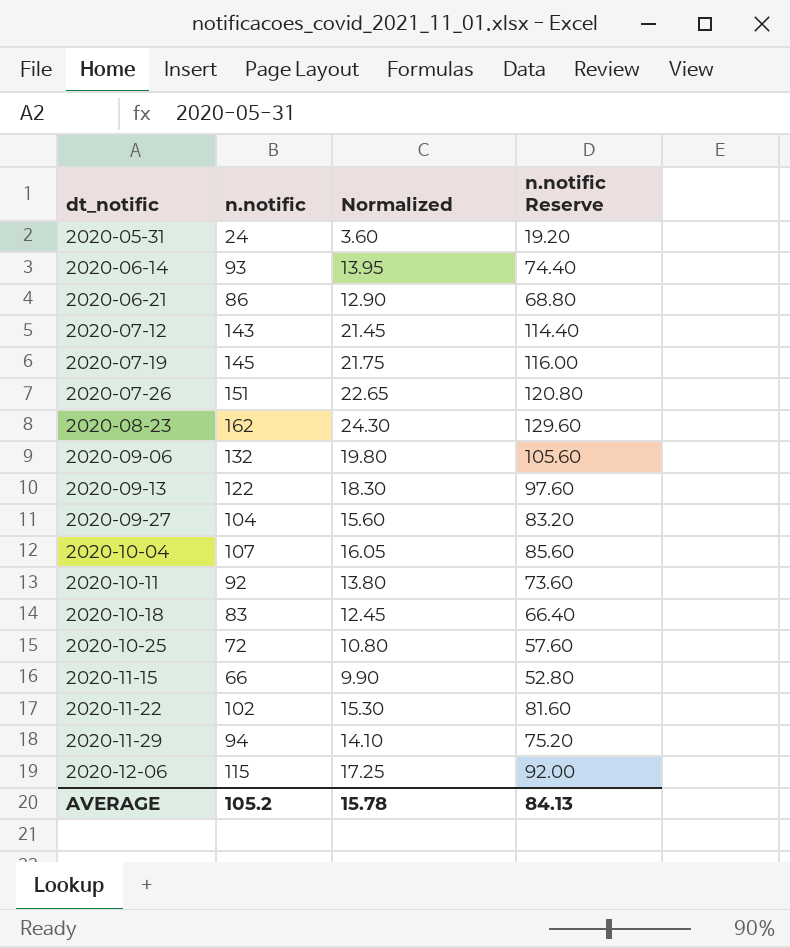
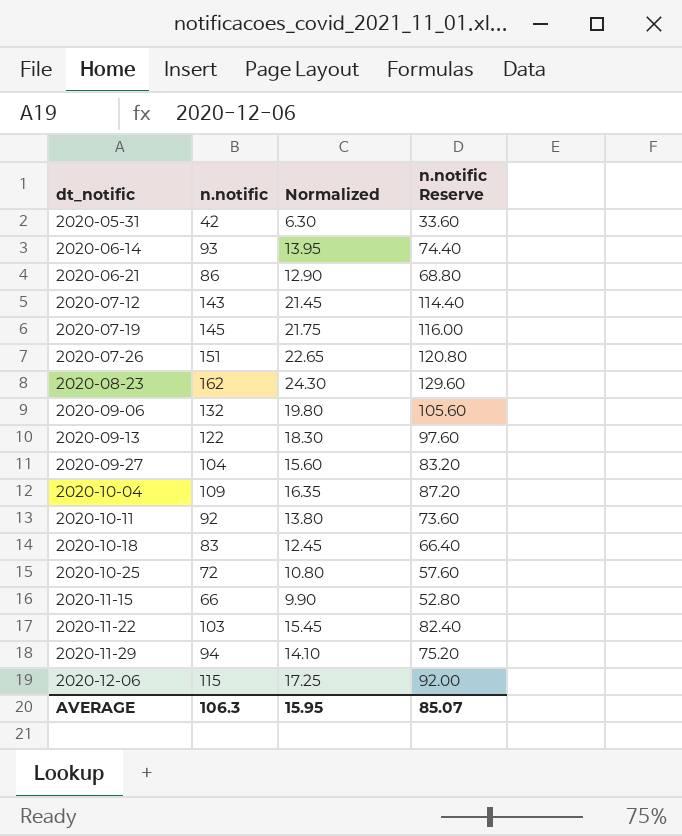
2020-05-31 | n.notific: 24 -> 42
2020-05-31 | Normalized: 3.60 -> 6.30
2020-05-31 | n.notific Reserve: 19.20 -> 33.60
2020-10-04 | n.notific: 107 -> 109
2020-10-04 | Normalized: 16.05 -> 16.35
2020-10-04 | n.notific Reserve: 85.60 -> 87.20
2020-11-22 | n.notific: 102 -> 103
2020-11-22 | Normalized: 15.30 -> 15.45
2020-11-22 | n.notific Reserve: 81.60 -> 82.40
AVERAGE | n.notific: 105.2 -> 106.3
AVERAGE | Normalized: 15.78 -> 15.95
AVERAGE | n.notific Reserve: 84.13 -> 85.07

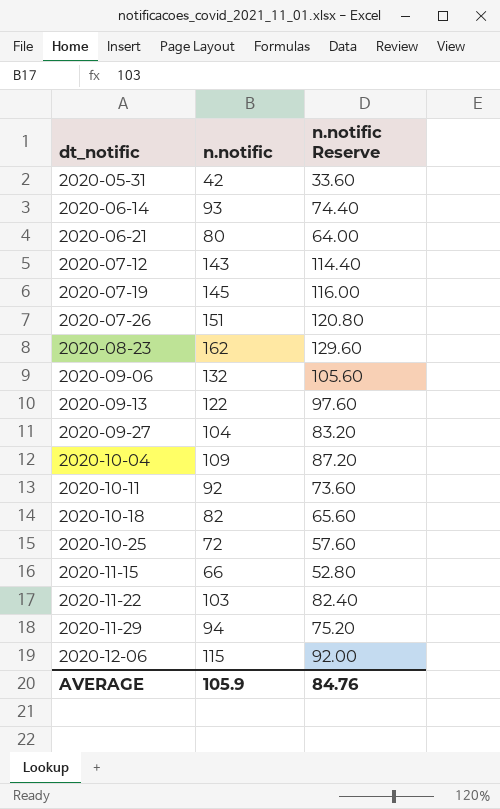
column Normalized | formula: [n.notific] * 0.15 -> none
2020-06-21 | n.notific: 86 -> 80
2020-06-21 | n.notific Reserve: 68.80 -> 64.00
2020-10-18 | n.notific: 83 -> 82
2020-10-18 | n.notific Reserve: 66.40 -> 65.60
AVERAGE | n.notific: 106.3 -> 105.9
AVERAGE | n.notific Reserve: 85.07 -> 84.76

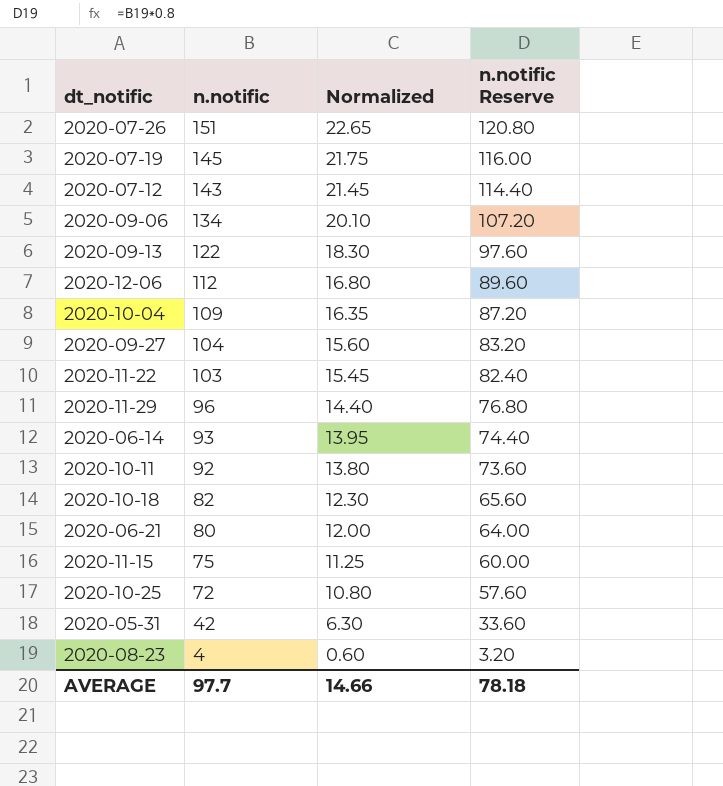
row order: dt_notific ascending -> n.notific descending
column Normalized | formula: none -> [n.notific] * 0.15
2020-09-06 | n.notific: 132 -> 134
2020-09-06 | n.notific Reserve: 105.60 -> 107.20
2020-12-06 | n.notific: 115 -> 112
2020-12-06 | n.notific Reserve: 92.00 -> 89.60
2020-11-29 | n.notific: 94 -> 96
2020-11-29 | n.notific Reserve: 75.20 -> 76.80
2020-11-15 | n.notific: 66 -> 75
2020-11-15 | n.notific Reserve: 52.80 -> 60.00
2020-08-23 | n.notific: 162 -> 4
2020-08-23 | n.notific Reserve: 129.60 -> 3.20
AVERAGE | n.notific: 105.9 -> 97.7
AVERAGE | n.notific Reserve: 84.76 -> 78.18

